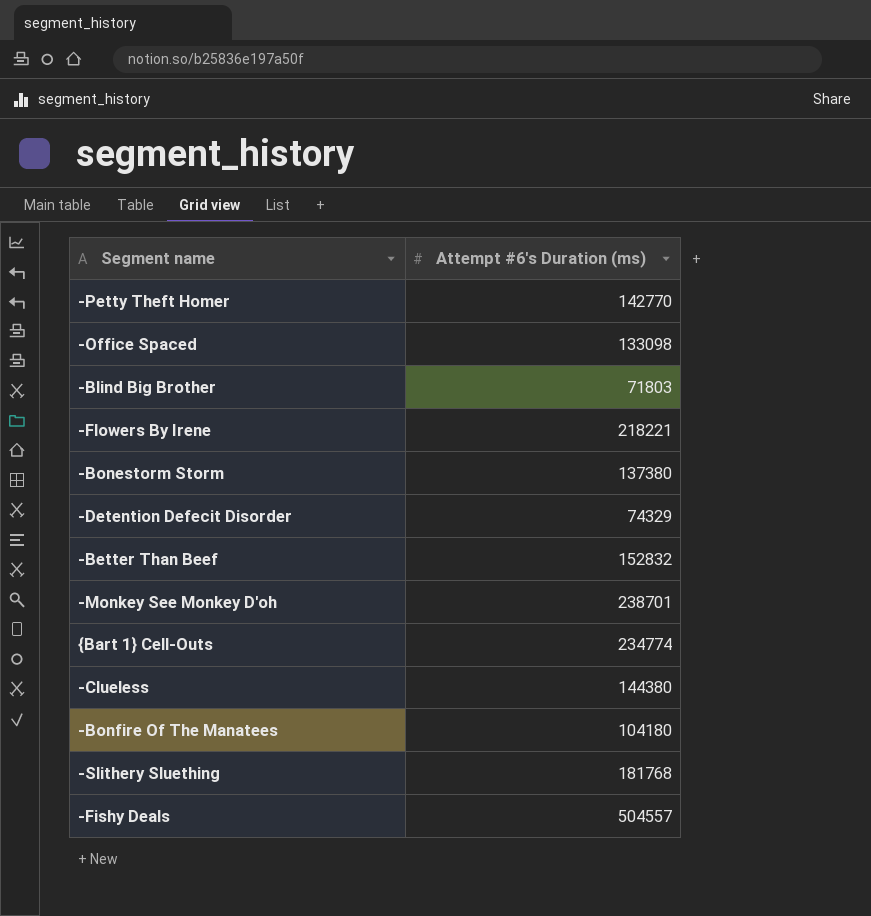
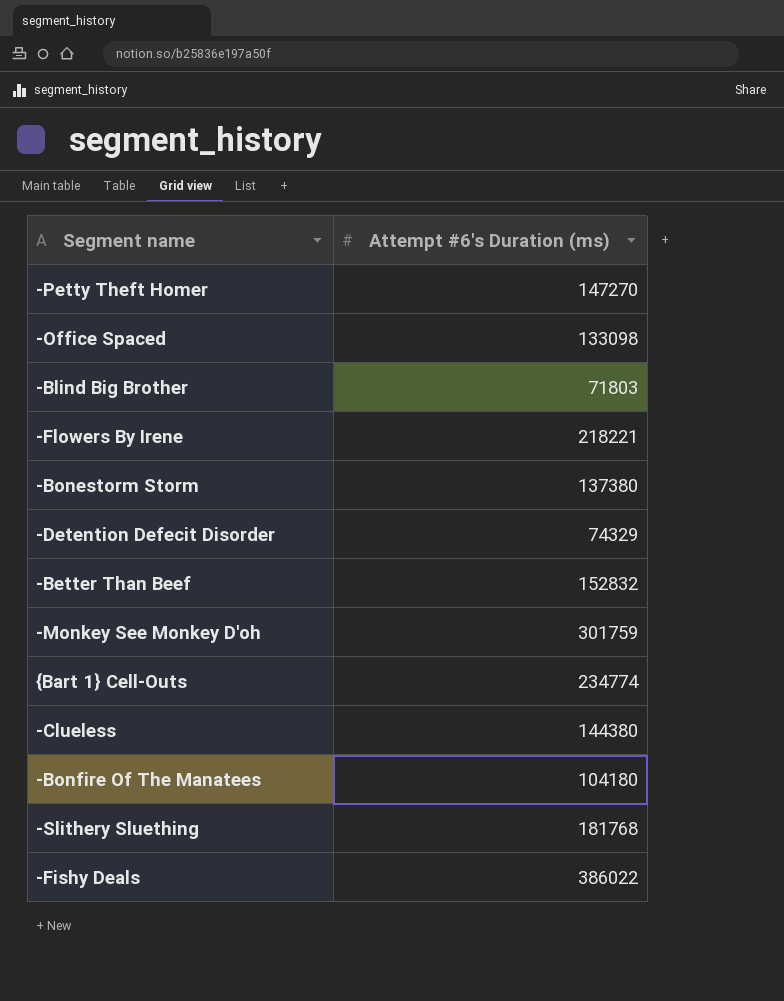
-Petty Theft Homer | Attempt #6's Duration (ms): 142770 -> 147270
-Monkey See Monkey D'oh | Attempt #6's Duration (ms): 238701 -> 301759
-Fishy Deals | Attempt #6's Duration (ms): 504557 -> 386022

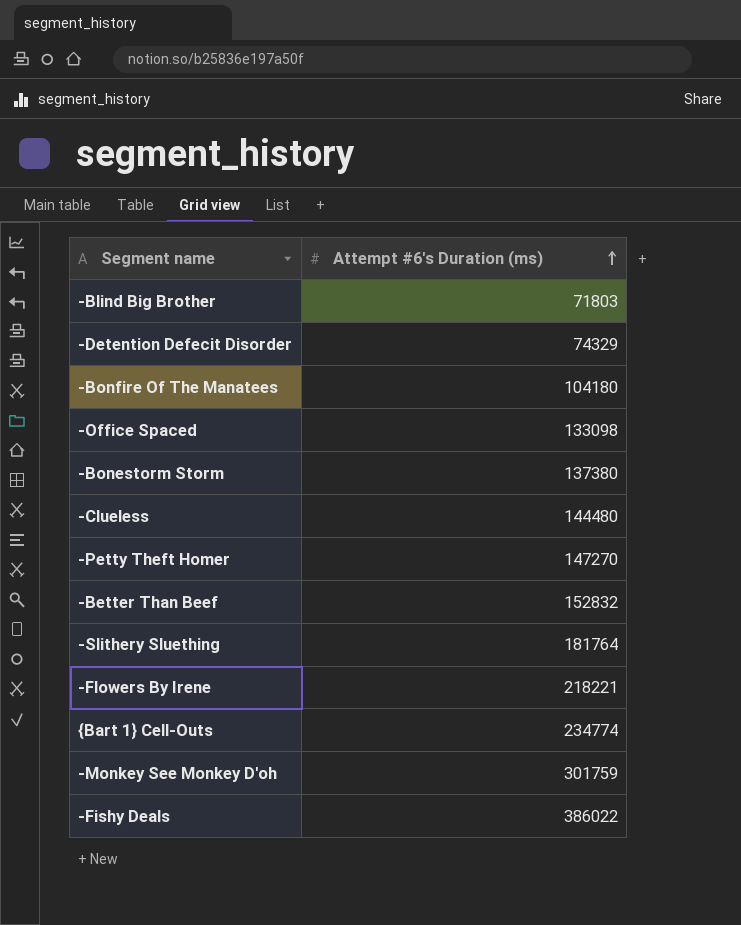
row order: none -> Attempt #6's Duration (ms) ascending
-Clueless | Attempt #6's Duration (ms): 144380 -> 144480
-Slithery Sluething | Attempt #6's Duration (ms): 181768 -> 181764

